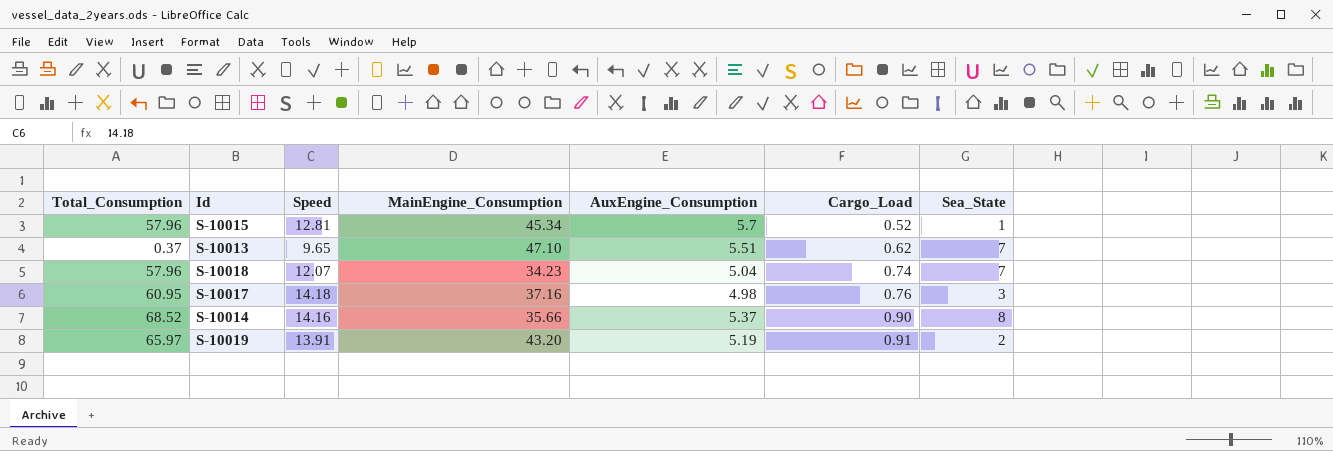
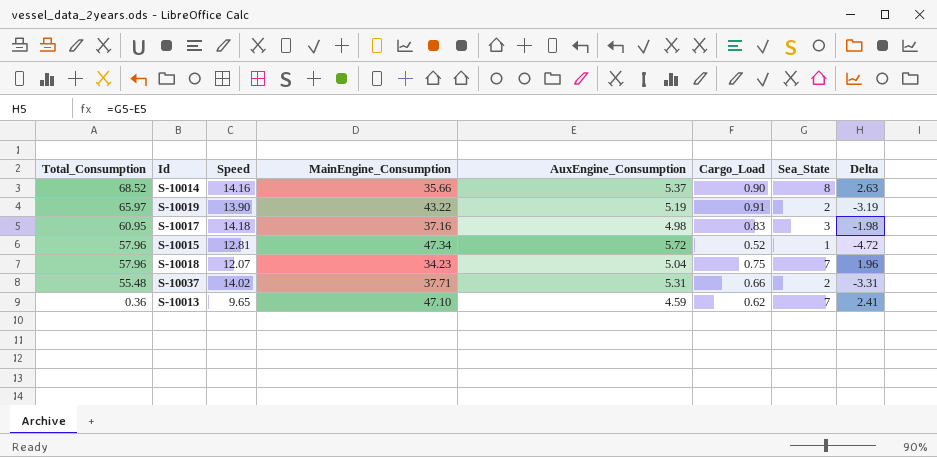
row order: Cargo_Load ascending -> Total_Consumption descending
column Delta | formula: none -> [Sea_State] - [AuxEngine_Consumption]
S-10019 | Speed: 13.91 -> 13.90
S-10019 | MainEngine_Consumption: 43.20 -> 43.22
S-10017 | Cargo_Load: 0.76 -> 0.83
S-10015 | MainEngine_Consumption: 45.34 -> 47.34
S-10015 | AuxEngine_Consumption: 5.7 -> 5.72
S-10018 | Cargo_Load: 0.74 -> 0.75
row S-10037: none -> 55.48 | 14.02 | 37.71 | 5.31 | 0.66 | 2 | -3.31
S-10013 | Total_Consumption: 0.37 -> 0.36
S-10013 | AuxEngine_Consumption: 5.51 -> 4.59

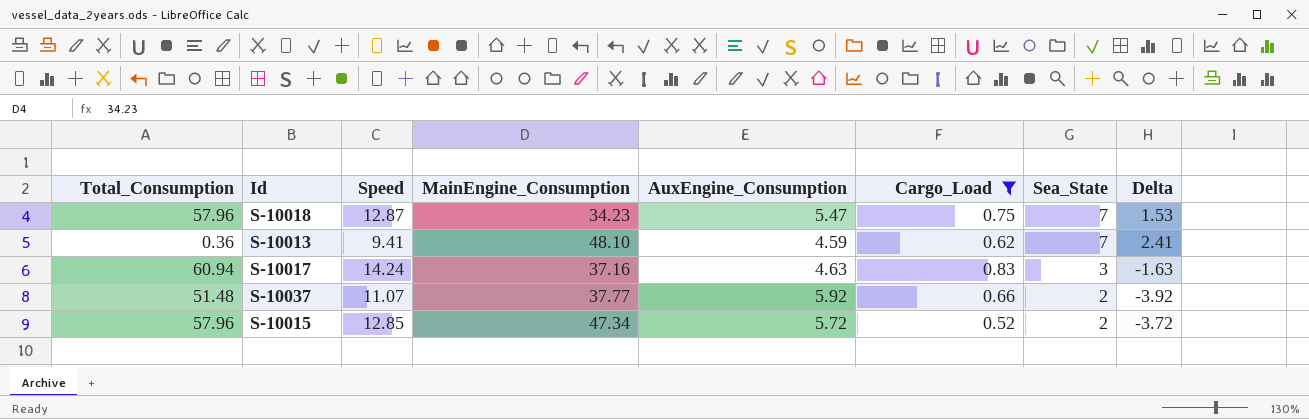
filter: none -> Cargo_Load <= 0.83
row order: Total_Consumption descending -> Sea_State descending
S-10018 | Speed: 12.07 -> 12.87
S-10018 | AuxEngine_Consumption: 5.04 -> 5.47
S-10018 | Delta: 1.96 -> 1.53
S-10013 | Speed: 9.65 -> 9.41
S-10013 | MainEngine_Consumption: 47.10 -> 48.10
S-10017 | Total_Consumption: 60.95 -> 60.94
S-10017 | Speed: 14.18 -> 14.24
S-10017 | AuxEngine_Consumption: 4.98 -> 4.63
S-10017 | Delta: -1.98 -> -1.63
S-10037 | Total_Consumption: 55.48 -> 51.48
S-10037 | Speed: 14.02 -> 11.07
S-10037 | MainEngine_Consumption: 37.71 -> 37.77
S-10037 | AuxEngine_Consumption: 5.31 -> 5.92
S-10037 | Delta: -3.31 -> -3.92
S-10015 | Speed: 12.81 -> 12.85
S-10015 | Sea_State: 1 -> 2
S-10015 | Delta: -4.72 -> -3.72

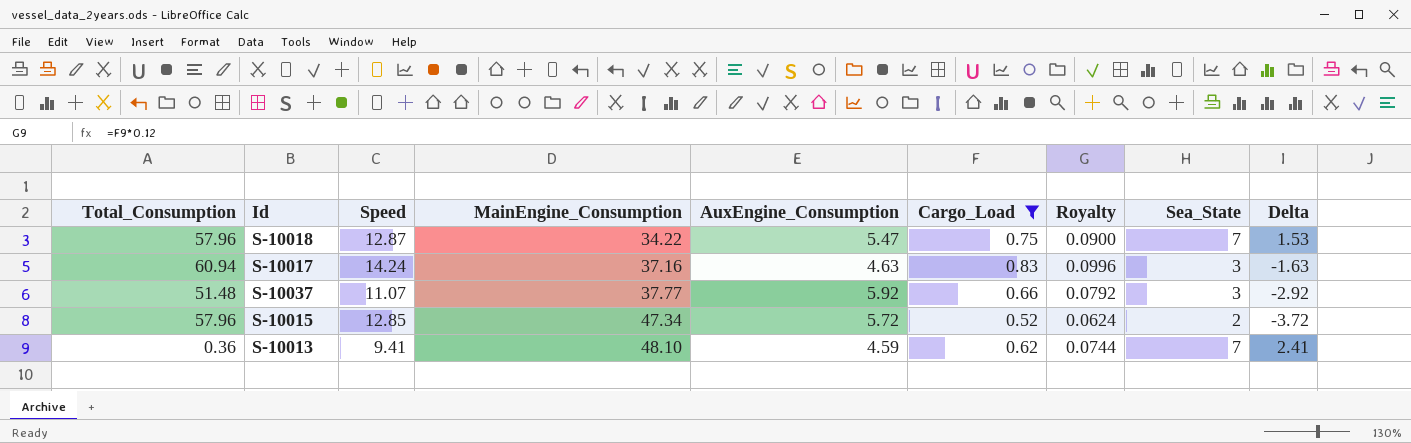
row order: Sea_State descending -> MainEngine_Consumption ascending
column Royalty | formula: none -> [Cargo_Load] * 0.12
S-10018 | MainEngine_Consumption: 34.23 -> 34.22
S-10037 | Sea_State: 2 -> 3
S-10037 | Delta: -3.92 -> -2.92

